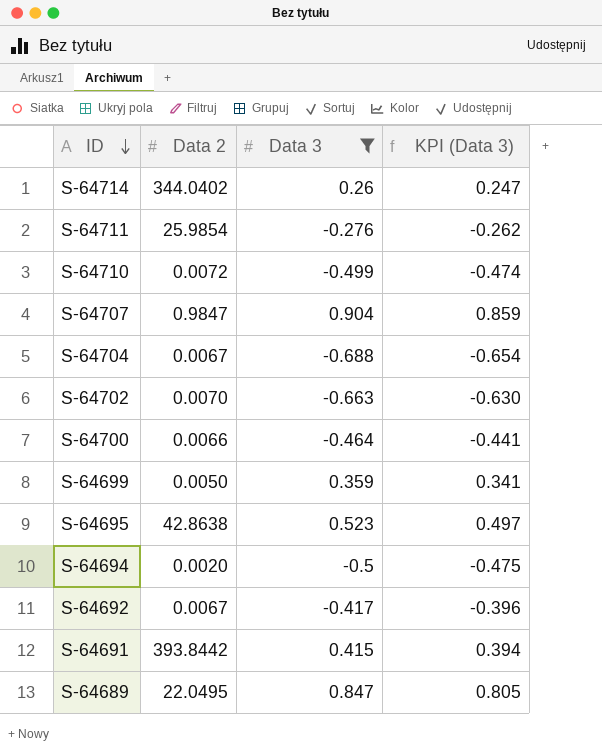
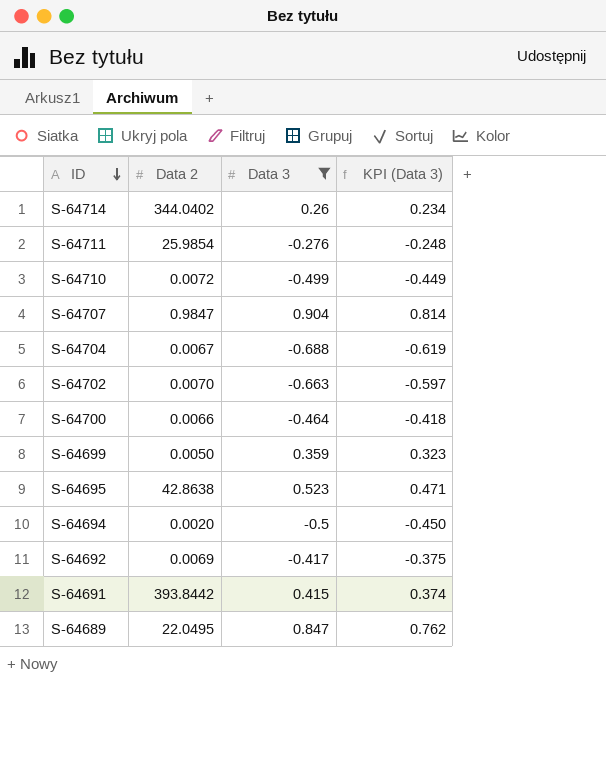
column KPI (Data 3) | formula: [Data 3] * 0.95 -> [Data 3] * 0.9
S-64692 | Data 2: 0.0067 -> 0.0069

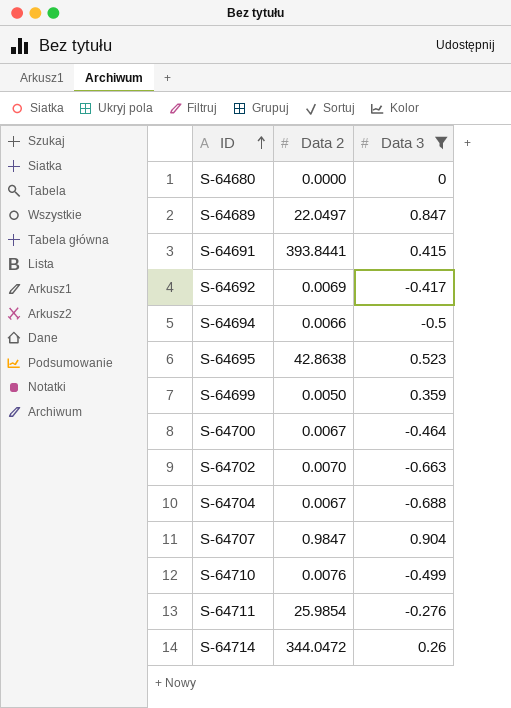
row order: ID descending -> ID ascending
column KPI (Data 3) | formula: [Data 3] * 0.9 -> none
row S-64680: none -> 0.0000 | 0
S-64689 | Data 2: 22.0495 -> 22.0497
S-64691 | Data 2: 393.8442 -> 393.8441
S-64694 | Data 2: 0.0020 -> 0.0066
S-64700 | Data 2: 0.0066 -> 0.0067
S-64710 | Data 2: 0.0072 -> 0.0076
S-64714 | Data 2: 344.0402 -> 344.0472

